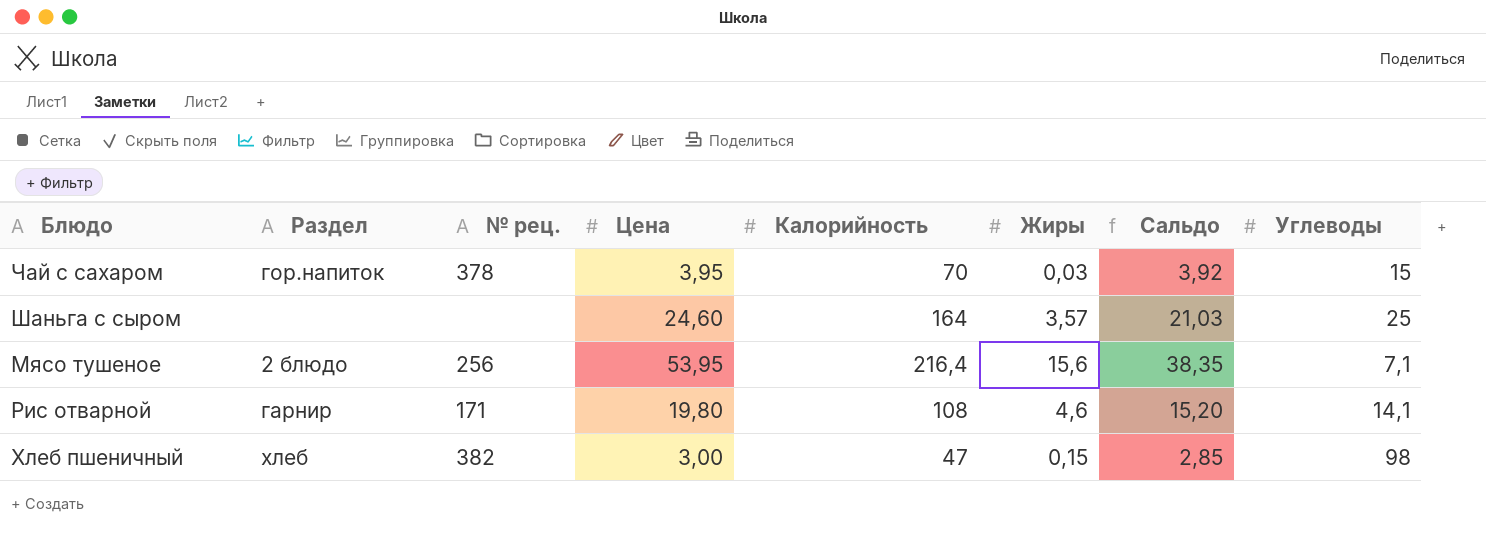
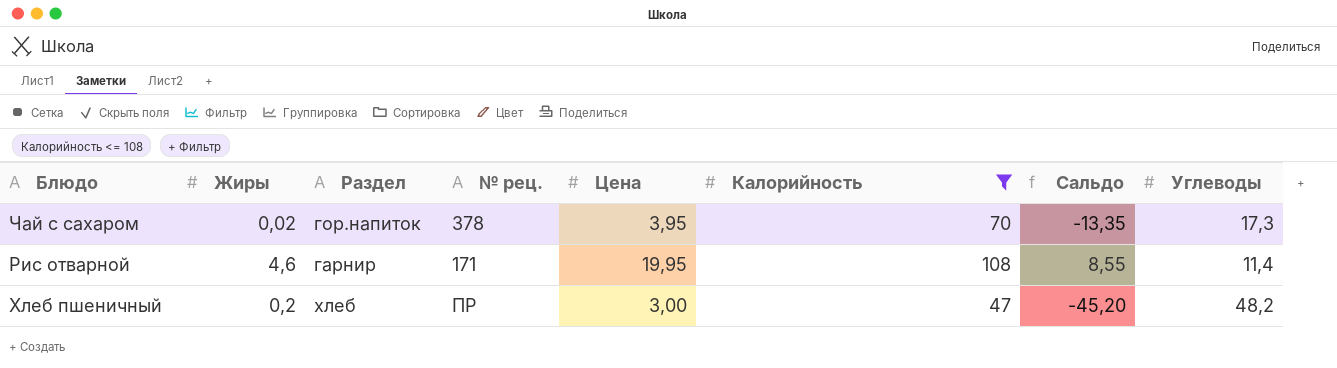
filter: none -> Калорийность <= 108
column Жиры | position: 6 -> 2
column Сальдо | formula: [Цена] - [Жиры] -> [Цена] - [Углеводы]
Чай с сахаром | Жиры: 0,03 -> 0,02
Чай с сахаром | Углеводы: 15 -> 17,3
Рис отварной | Цена: 19,80 -> 19,95
Рис отварной | Углеводы: 14,1 -> 11,4
Хлеб пшеничный | Жиры: 0,15 -> 0,2
Хлеб пшеничный | № рец.: 382 -> ПР
Хлеб пшеничный | Углеводы: 98 -> 48,2

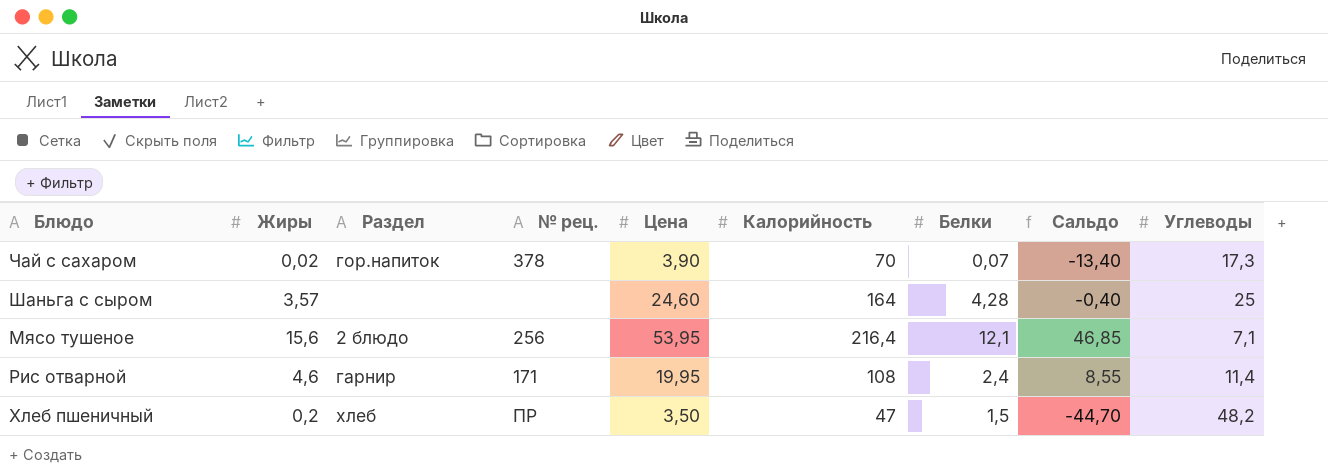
filter: Калорийность <= 108 -> none
column Белки | position: none -> 7
Чай с сахаром | Цена: 3,95 -> 3,90
Чай с сахаром | Сальдо: -13,35 -> -13,40
Хлеб пшеничный | Цена: 3,00 -> 3,50
Хлеб пшеничный | Сальдо: -45,20 -> -44,70

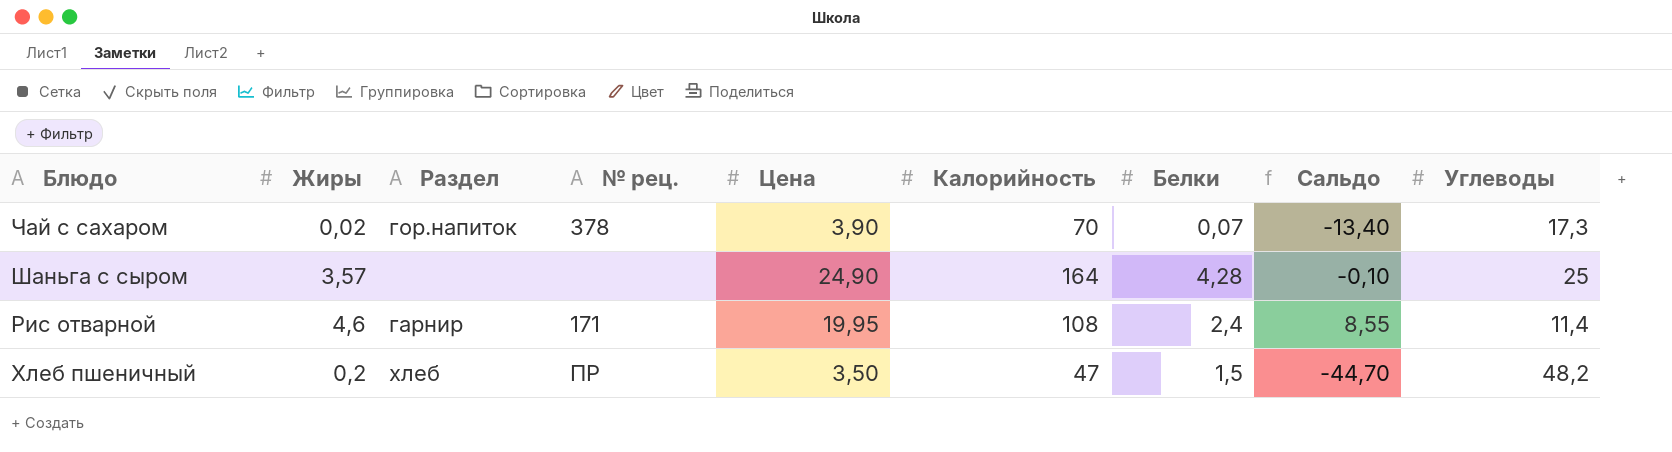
row Мясо тушеное: 15,6 | 2 блюдо | 256 | 53,95 | 216,4 | 12,1 | 46,85 | 7,1 -> none
Шаньга с сыром | Цена: 24,60 -> 24,90
Шаньга с сыром | Сальдо: -0,40 -> -0,10

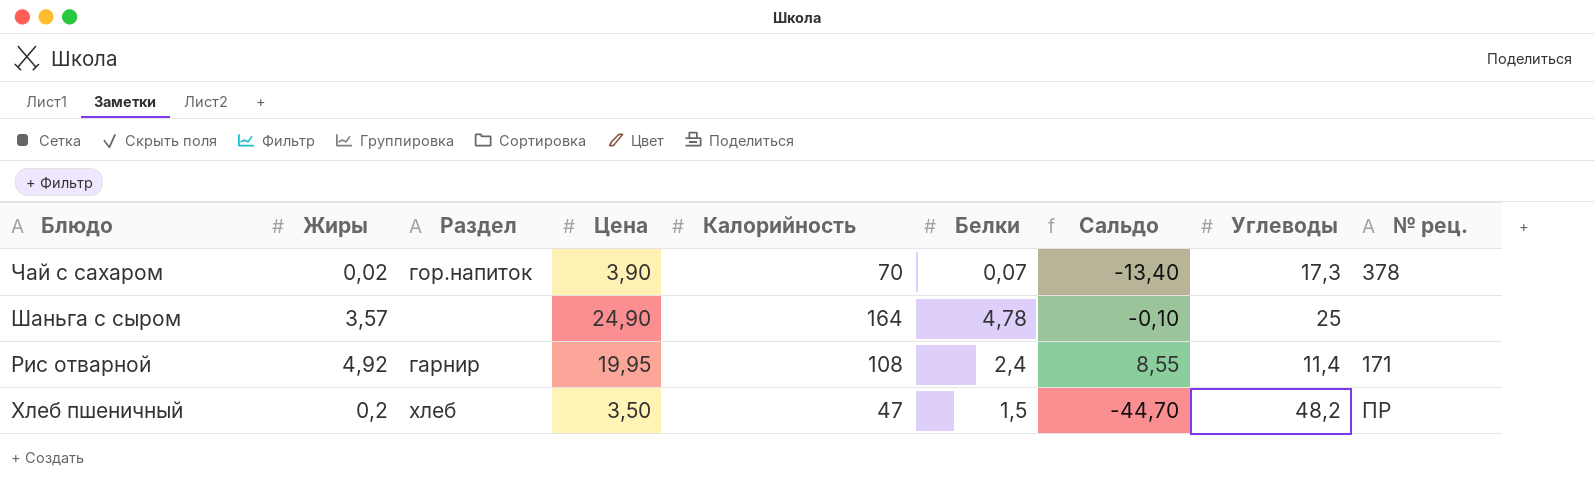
column № рец. | position: 4 -> 9
Шаньга с сыром | Белки: 4,28 -> 4,78
Рис отварной | Жиры: 4,6 -> 4,92

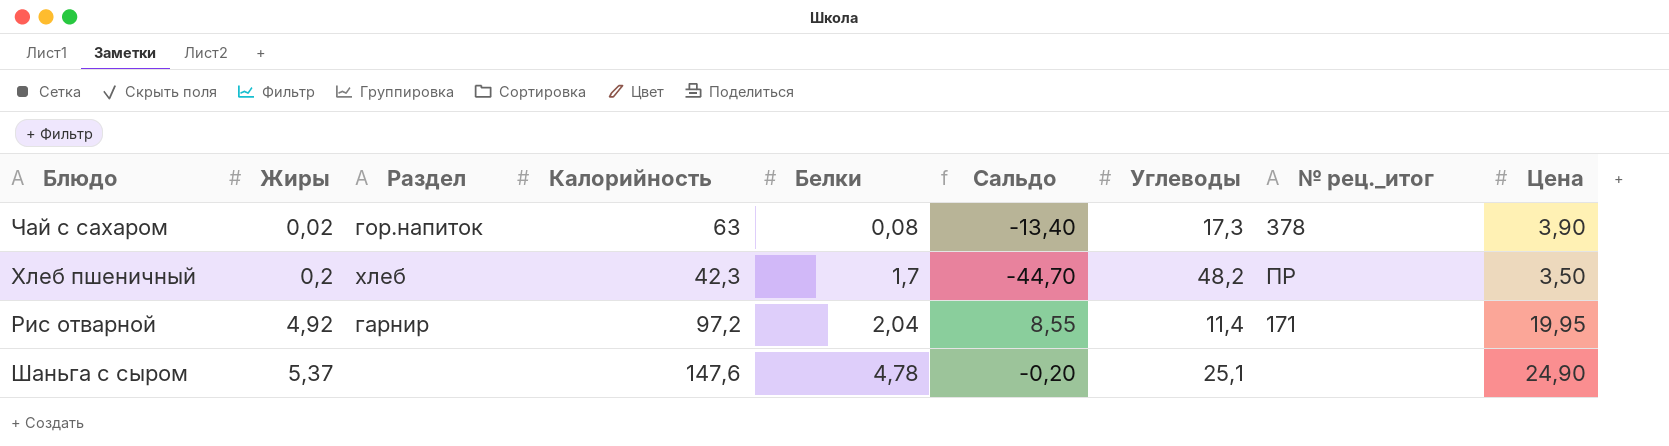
row order: none -> Жиры ascending
column name: № рец. -> № рец._итог
column Цена | position: 4 -> 9
Чай с сахаром | Калорийность: 70 -> 63
Чай с сахаром | Белки: 0,07 -> 0,08
Хлеб пшеничный | Калорийность: 47 -> 42,3
Хлеб пшеничный | Белки: 1,5 -> 1,7
Рис отварной | Калорийность: 108 -> 97,2
Рис отварной | Белки: 2,4 -> 2,04
Шаньга с сыром | Жиры: 3,57 -> 5,37
Шаньга с сыром | Калорийность: 164 -> 147,6
Шаньга с сыром | Сальдо: -0,10 -> -0,20
Шаньга с сыром | Углеводы: 25 -> 25,1

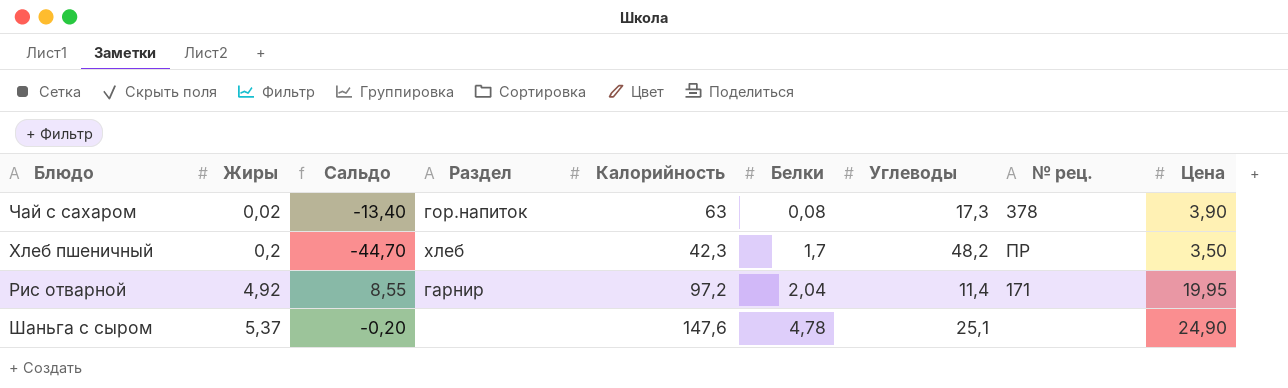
column Сальдо | position: 6 -> 3
column name: № рец._итог -> № рец.

